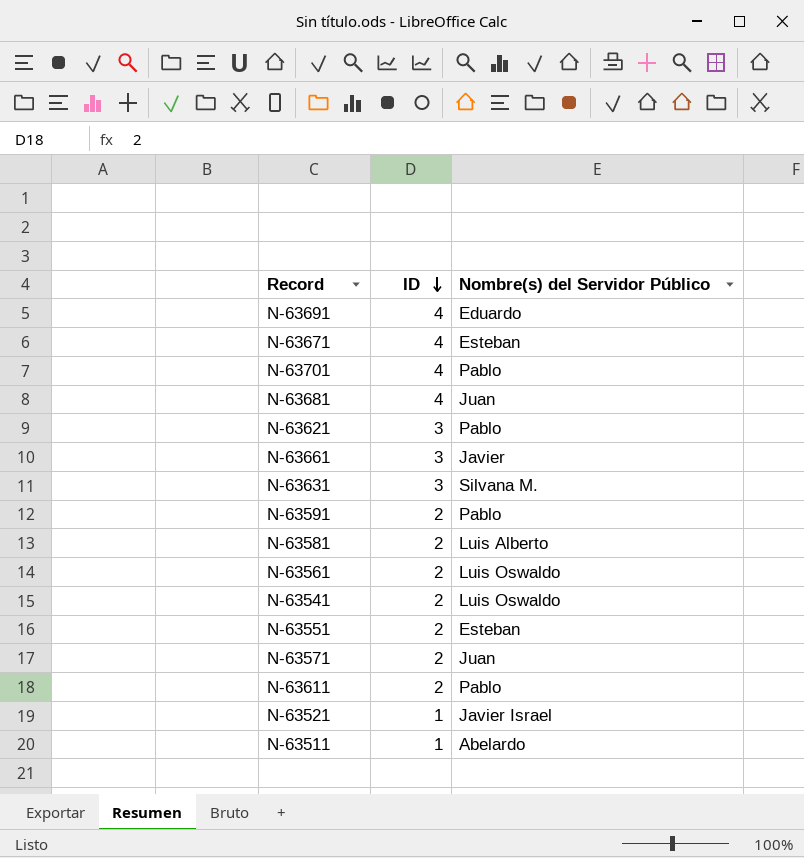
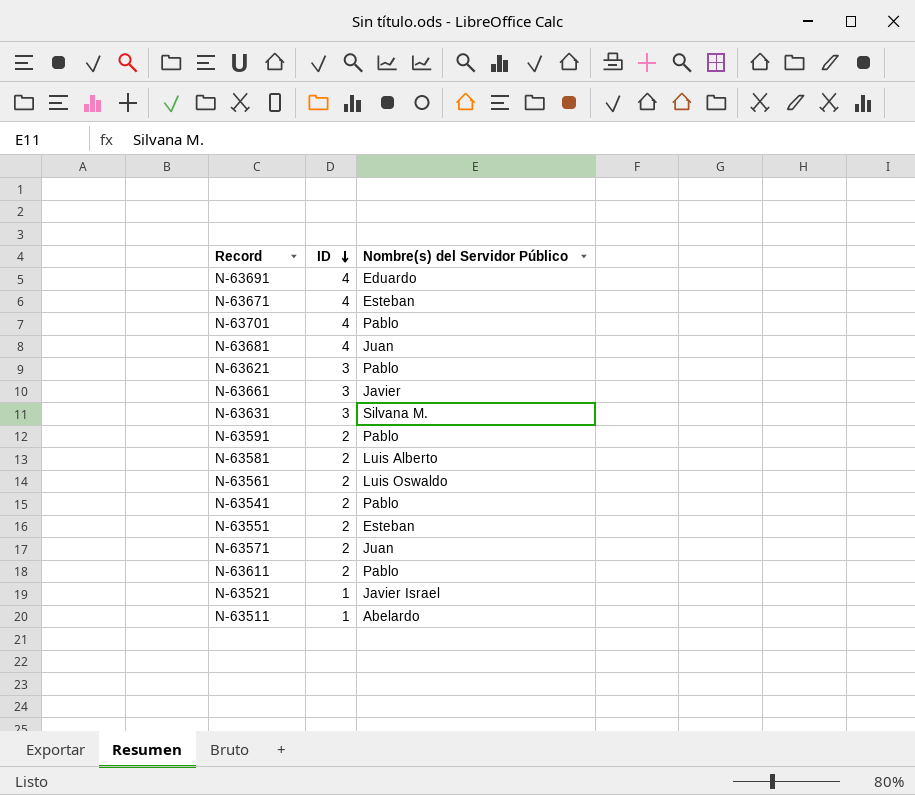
N-63541 | Nombre(s) del Servidor Público: Luis Oswaldo -> Pablo

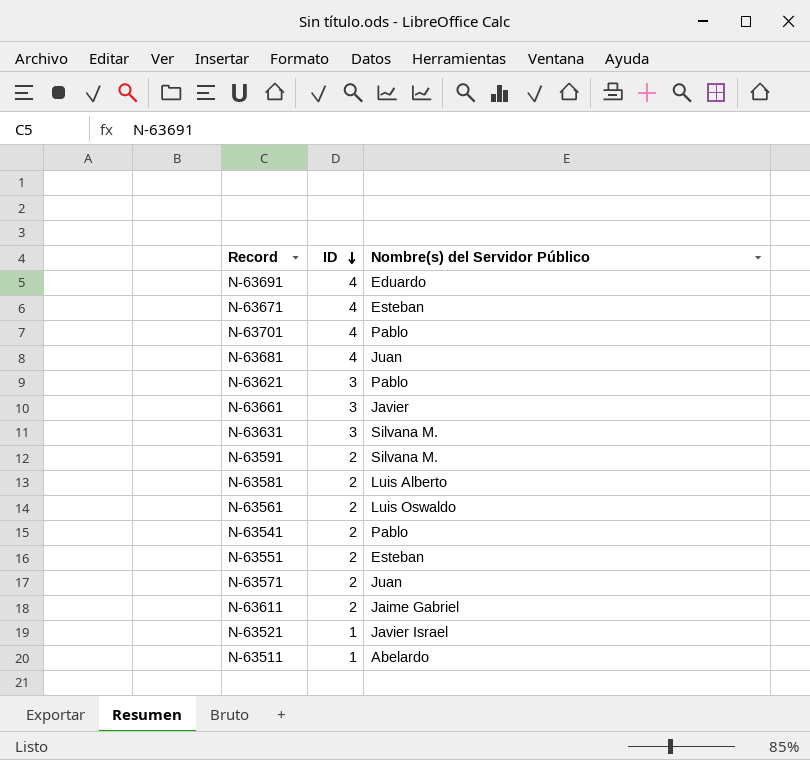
N-63591 | Nombre(s) del Servidor Público: Pablo -> Silvana M.
N-63611 | Nombre(s) del Servidor Público: Pablo -> Jaime Gabriel

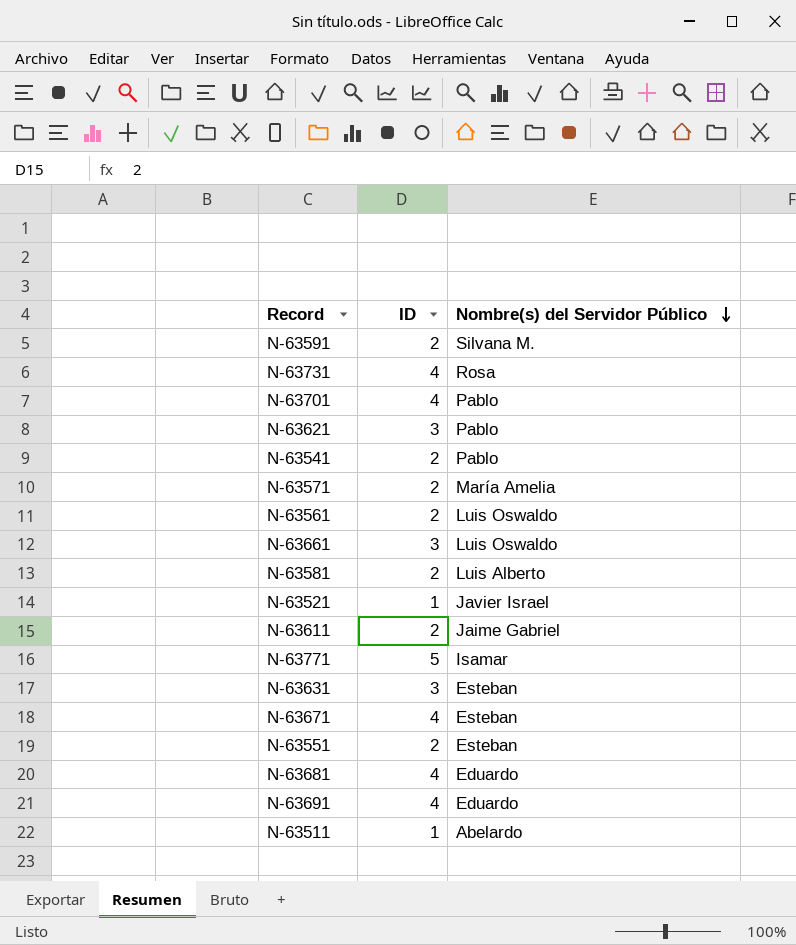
row order: ID descending -> Nombre(s) del Servidor Público descending
row N-63731: none -> 4 | Rosa
N-63571 | Nombre(s) del Servidor Público: Juan -> María Amelia
N-63661 | Nombre(s) del Servidor Público: Javier -> Luis Oswaldo
row N-63771: none -> 5 | Isamar
N-63631 | Nombre(s) del Servidor Público: Silvana M. -> Esteban
N-63681 | Nombre(s) del Servidor Público: Juan -> Eduardo

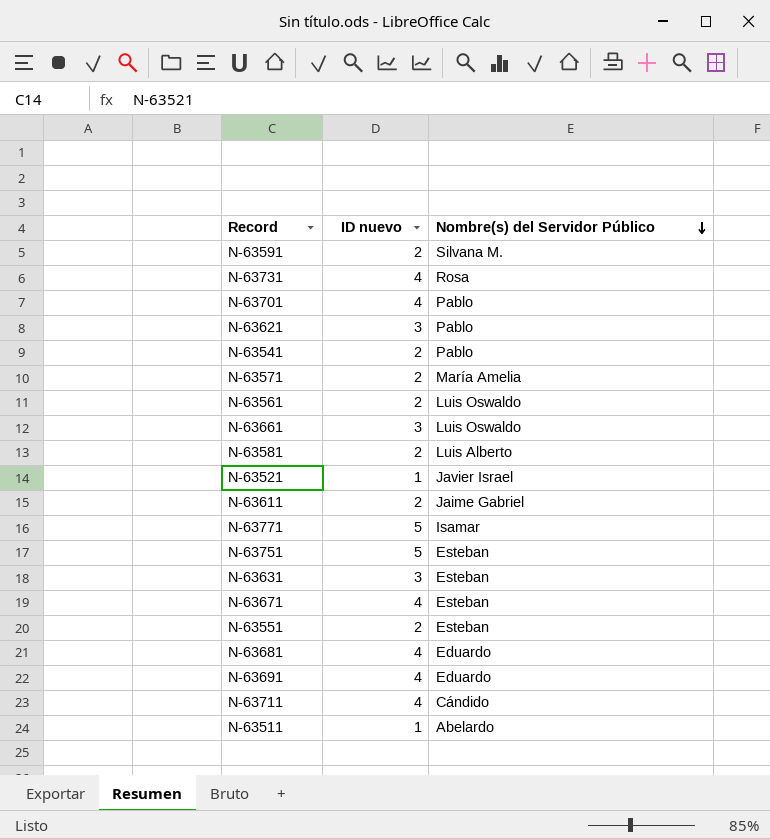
column name: ID -> ID nuevo
row N-63751: none -> 5 | Esteban
row N-63711: none -> 4 | Cándido

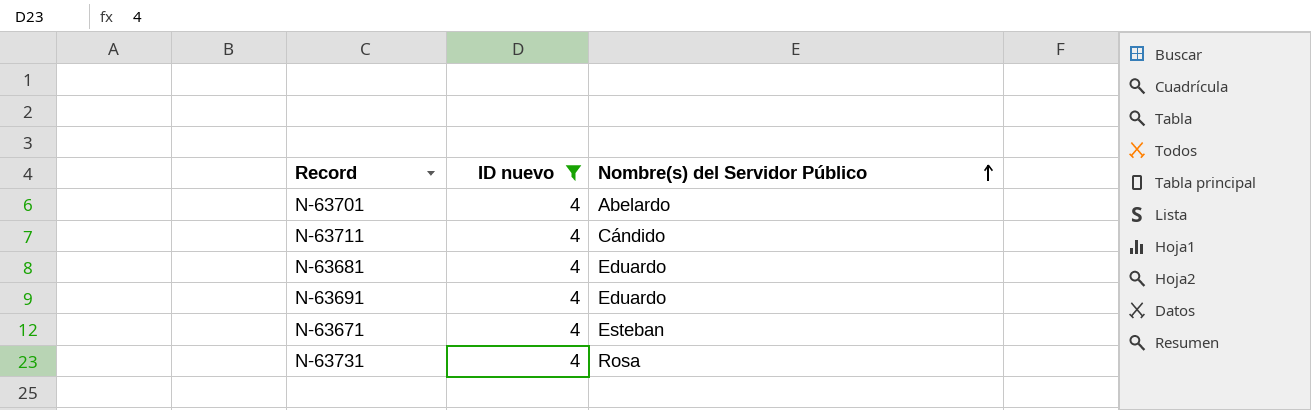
filter: none -> ID nuevo = 4
row order: Nombre(s) del Servidor Público descending -> Nombre(s) del Servidor Público ascending
N-63701 | Nombre(s) del Servidor Público: Pablo -> Abelardo

